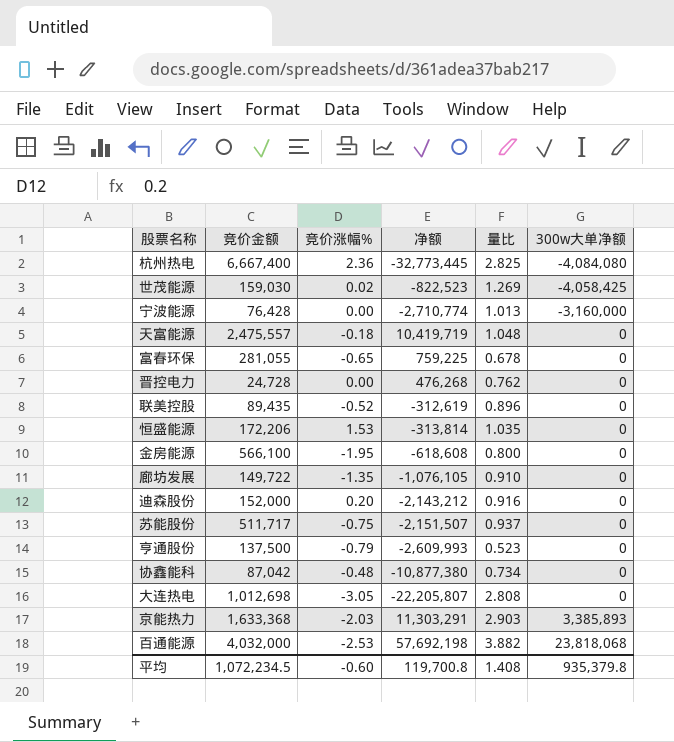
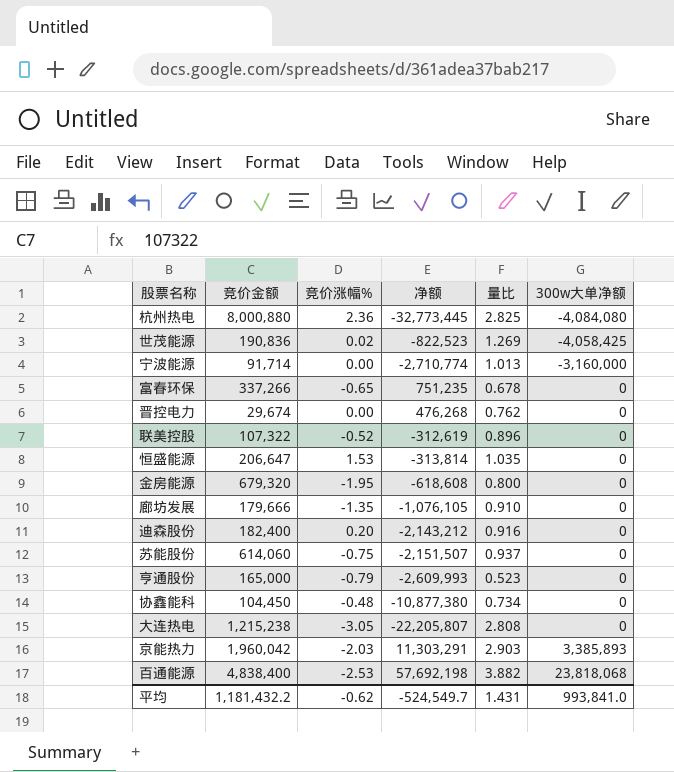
row 天富能源: 2,475,557 | -0.18 | 10,419,719 | 1.048 | 0 -> none
杭州热电 | 竞价金额: 6,667,400 -> 8,000,880
世茂能源 | 竞价金额: 159,030 -> 190,836
宁波能源 | 竞价金额: 76,428 -> 91,714
富春环保 | 竞价金额: 281,055 -> 337,266
富春环保 | 净额: 759,225 -> 751,235
晋控电力 | 竞价金额: 24,728 -> 29,674
联美控股 | 竞价金额: 89,435 -> 107,322
恒盛能源 | 竞价金额: 172,206 -> 206,647
金房能源 | 竞价金额: 566,100 -> 679,320
廊坊发展 | 竞价金额: 149,722 -> 179,666
迪森股份 | 竞价金额: 152,000 -> 182,400
苏能股份 | 竞价金额: 511,717 -> 614,060
亨通股份 | 竞价金额: 137,500 -> 165,000
协鑫能科 | 竞价金额: 87,042 -> 104,450
大连热电 | 竞价金额: 1,012,698 -> 1,215,238
京能热力 | 竞价金额: 1,633,368 -> 1,960,042
百通能源 | 竞价金额: 4,032,000 -> 4,838,400
平均 | 竞价金额: 1,072,234.5 -> 1,181,432.2
平均 | 竞价涨幅%: -0.60 -> -0.62
平均 | 净额: 119,700.8 -> -524,549.7
平均 | 量比: 1.408 -> 1.431
平均 | 300w大单净额: 935,379.8 -> 993,841.0

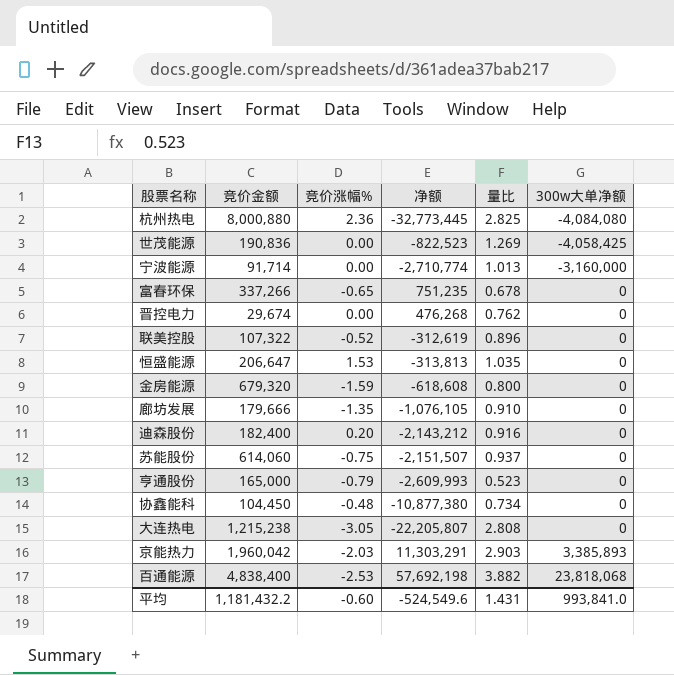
世茂能源 | 竞价涨幅%: 0.02 -> 0.00
恒盛能源 | 净额: -313,814 -> -313,813
金房能源 | 竞价涨幅%: -1.95 -> -1.59
平均 | 竞价涨幅%: -0.62 -> -0.60
平均 | 净额: -524,549.7 -> -524,549.6

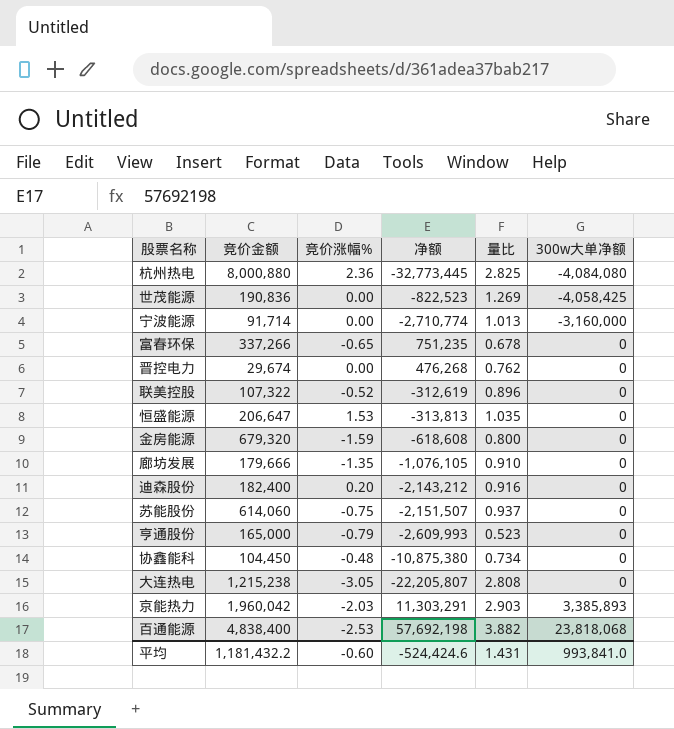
协鑫能科 | 净额: -10,877,380 -> -10,875,380
平均 | 净额: -524,549.6 -> -524,424.6

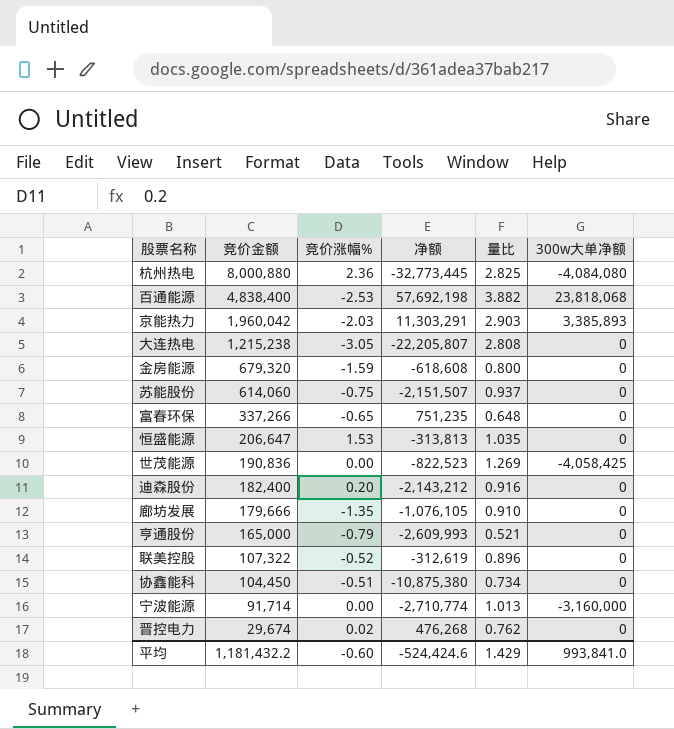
row order: 300w大单净额 ascending -> 竞价金额 descending
富春环保 | 量比: 0.678 -> 0.648
亨通股份 | 量比: 0.523 -> 0.521
协鑫能科 | 竞价涨幅%: -0.48 -> -0.51
晋控电力 | 竞价涨幅%: 0.00 -> 0.02
平均 | 量比: 1.431 -> 1.429

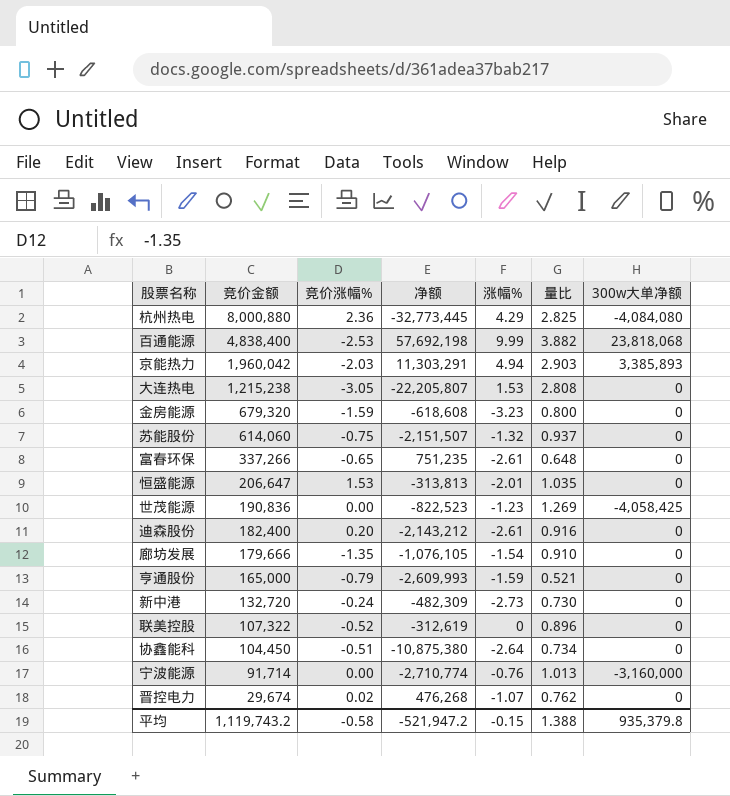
column 涨幅% | position: none -> 5
row 新中港: none -> 132,720 | -0.24 | -482,309 | -2.73 | 0.730 | 0
平均 | 竞价金额: 1,181,432.2 -> 1,119,743.2
平均 | 竞价涨幅%: -0.60 -> -0.58
平均 | 净额: -524,424.6 -> -521,947.2
平均 | 量比: 1.429 -> 1.388
平均 | 300w大单净额: 993,841.0 -> 935,379.8

